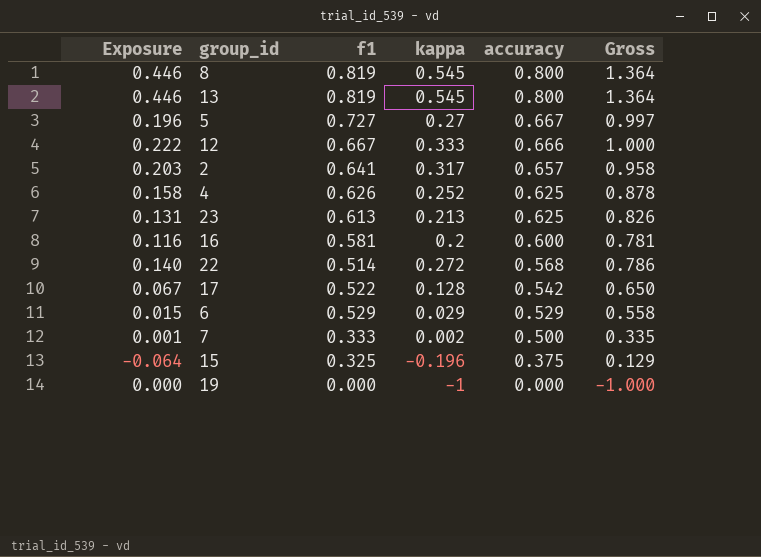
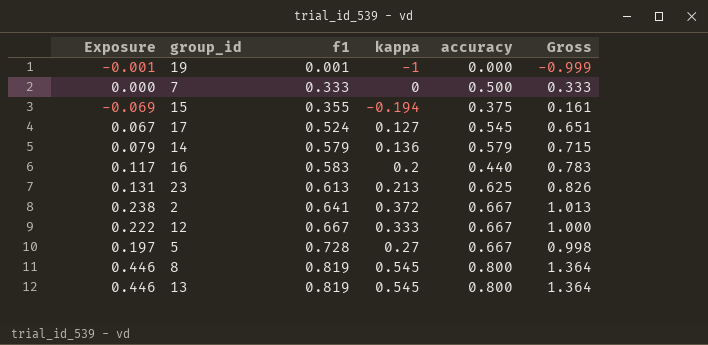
row order: accuracy descending -> f1 ascending
row 4: 0.158 | 0.626 | 0.252 | 0.625 | 0.878 -> none
row 22: 0.140 | 0.514 | 0.272 | 0.568 | 0.786 -> none
row 6: 0.015 | 0.529 | 0.029 | 0.529 | 0.558 -> none
19 | Exposure: 0.000 -> -0.001
19 | f1: 0.000 -> 0.001
19 | Gross: -1.000 -> -0.999
7 | Exposure: 0.001 -> 0.000
7 | kappa: 0.002 -> 0
7 | Gross: 0.335 -> 0.333
15 | Exposure: -0.064 -> -0.069
15 | f1: 0.325 -> 0.355
15 | kappa: -0.196 -> -0.194
15 | Gross: 0.129 -> 0.161
17 | f1: 0.522 -> 0.524
17 | kappa: 0.128 -> 0.127
17 | accuracy: 0.542 -> 0.545
17 | Gross: 0.650 -> 0.651
row 14: none -> 0.079 | 0.579 | 0.136 | 0.579 | 0.715
16 | Exposure: 0.116 -> 0.117
16 | f1: 0.581 -> 0.583
16 | accuracy: 0.600 -> 0.440
16 | Gross: 0.781 -> 0.783
2 | Exposure: 0.203 -> 0.238
2 | kappa: 0.317 -> 0.372
2 | accuracy: 0.657 -> 0.667
2 | Gross: 0.958 -> 1.013
12 | accuracy: 0.666 -> 0.667
5 | Exposure: 0.196 -> 0.197
5 | f1: 0.727 -> 0.728
5 | Gross: 0.997 -> 0.998

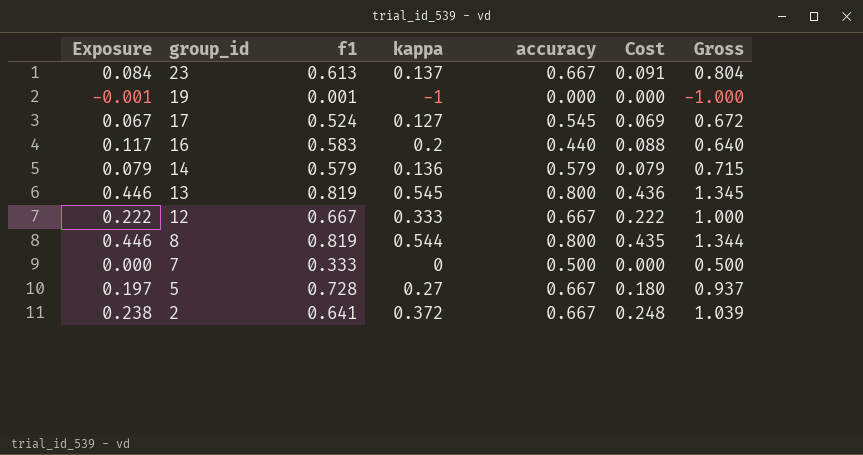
row order: f1 ascending -> group_id descending
column Cost | formula: none -> [kappa] * [accuracy]
column Gross | formula: [f1] + [kappa] -> [kappa] + [accuracy]
row 15: -0.069 | 0.355 | -0.194 | 0.375 | 0.161 -> none
23 | Exposure: 0.131 -> 0.084
23 | kappa: 0.213 -> 0.137
23 | accuracy: 0.625 -> 0.667
8 | kappa: 0.545 -> 0.544

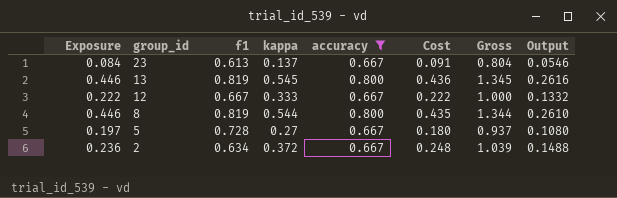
filter: none -> accuracy >= 0.667
column Output | formula: none -> [Cost] * 0.6
2 | Exposure: 0.238 -> 0.236
2 | f1: 0.641 -> 0.634

